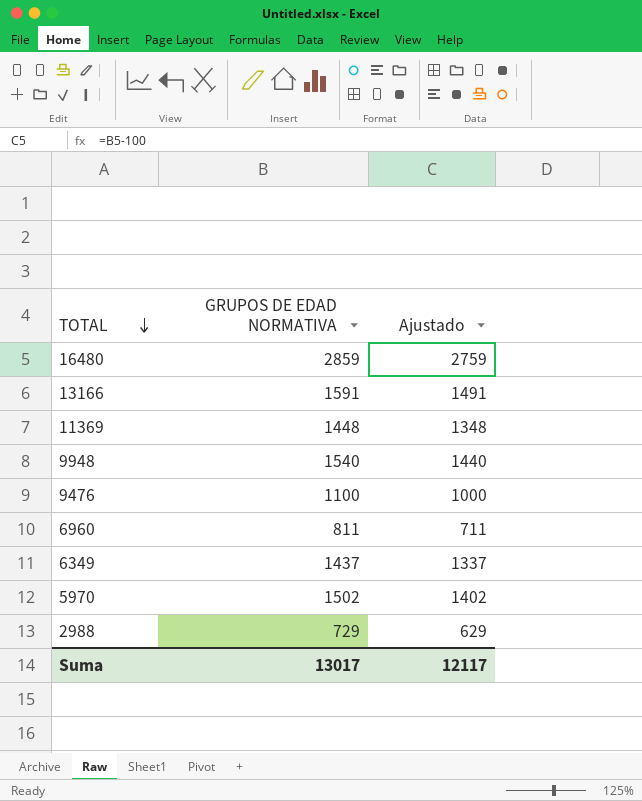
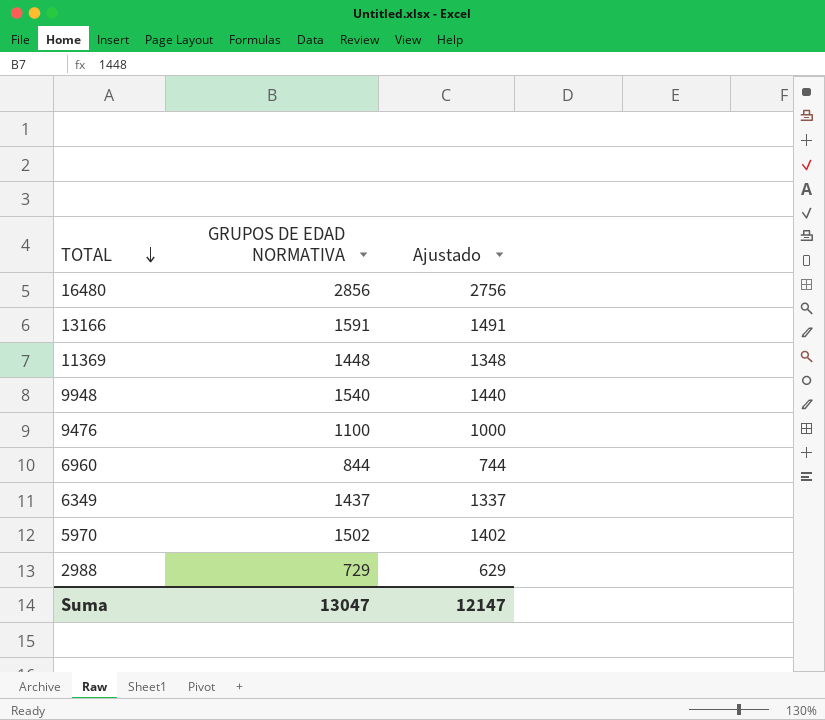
16480 | GRUPOS DE EDAD NORMATIVA: 2859 -> 2856
16480 | Ajustado: 2759 -> 2756
6960 | GRUPOS DE EDAD NORMATIVA: 811 -> 844
6960 | Ajustado: 711 -> 744
Suma | GRUPOS DE EDAD NORMATIVA: 13017 -> 13047
Suma | Ajustado: 12117 -> 12147

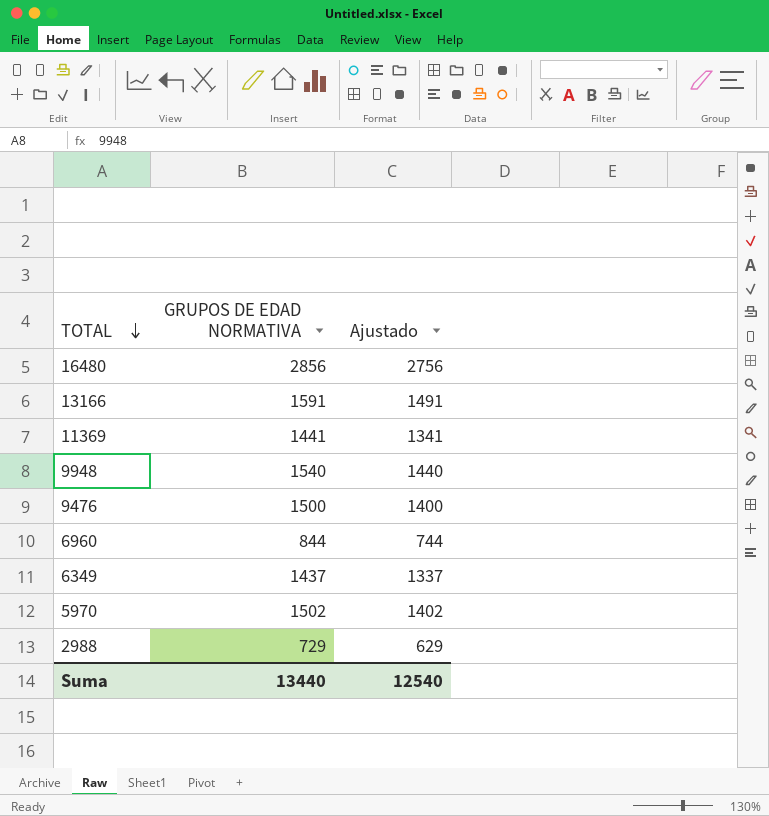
11369 | GRUPOS DE EDAD NORMATIVA: 1448 -> 1441
11369 | Ajustado: 1348 -> 1341
9476 | GRUPOS DE EDAD NORMATIVA: 1100 -> 1500
9476 | Ajustado: 1000 -> 1400
Suma | GRUPOS DE EDAD NORMATIVA: 13047 -> 13440
Suma | Ajustado: 12147 -> 12540

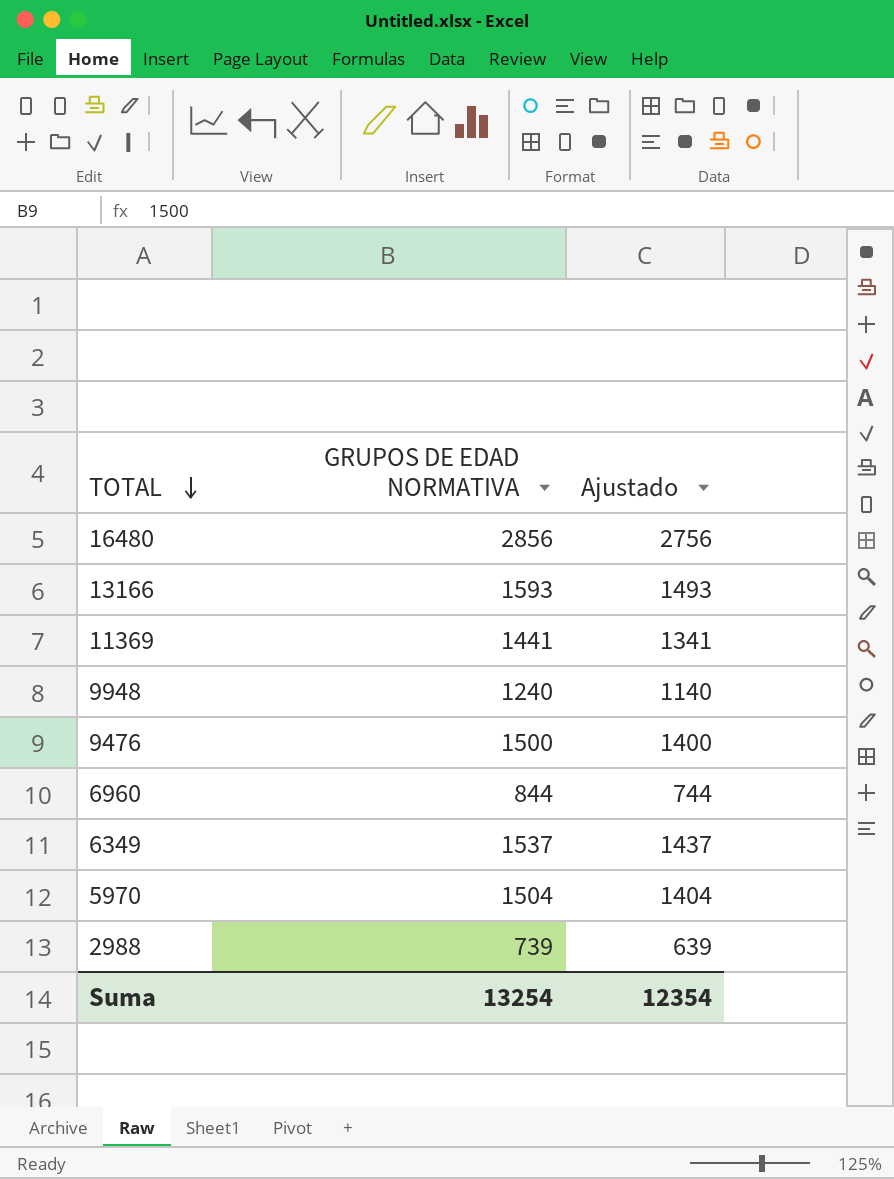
13166 | GRUPOS DE EDAD NORMATIVA: 1591 -> 1593
13166 | Ajustado: 1491 -> 1493
9948 | GRUPOS DE EDAD NORMATIVA: 1540 -> 1240
9948 | Ajustado: 1440 -> 1140
6349 | GRUPOS DE EDAD NORMATIVA: 1437 -> 1537
6349 | Ajustado: 1337 -> 1437
5970 | GRUPOS DE EDAD NORMATIVA: 1502 -> 1504
5970 | Ajustado: 1402 -> 1404
2988 | GRUPOS DE EDAD NORMATIVA: 729 -> 739
2988 | Ajustado: 629 -> 639
Suma | GRUPOS DE EDAD NORMATIVA: 13440 -> 13254
Suma | Ajustado: 12540 -> 12354

